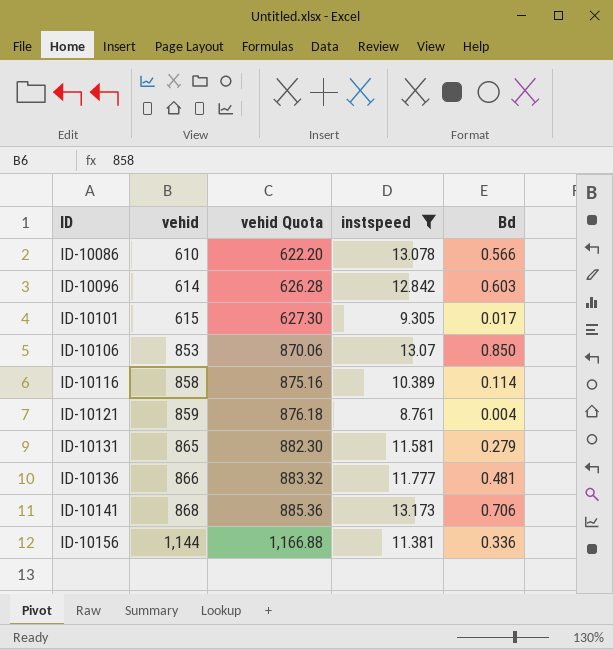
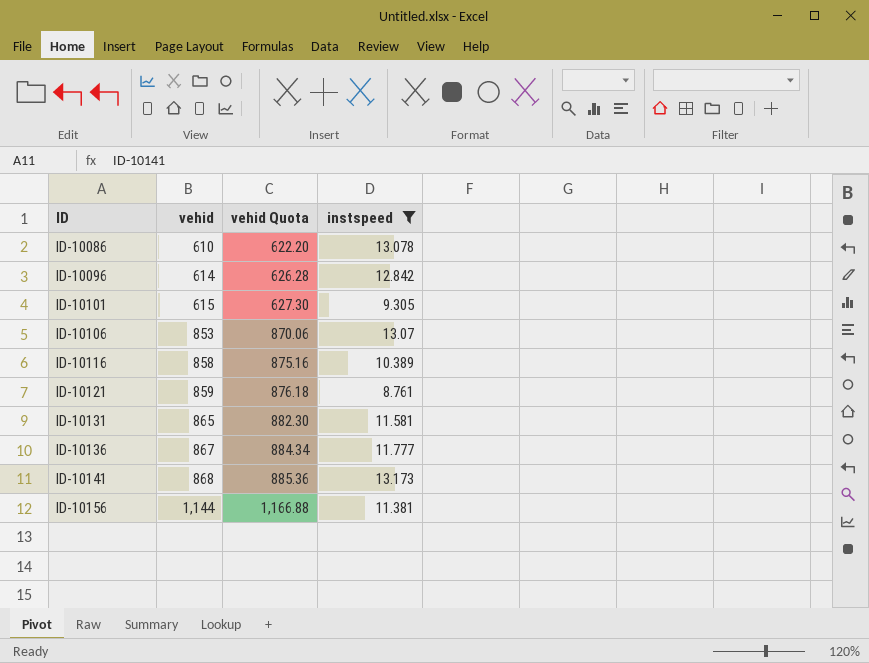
column Bd | position: 5 -> none
ID-10136 | vehid: 866 -> 867
ID-10136 | vehid Quota: 883.32 -> 884.34

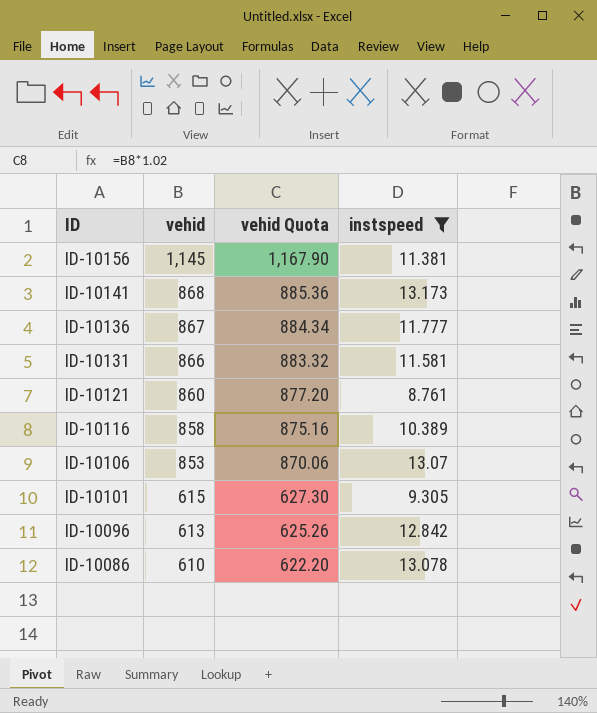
row order: ID ascending -> ID descending
ID-10156 | vehid: 1,144 -> 1,145
ID-10156 | vehid Quota: 1,166.88 -> 1,167.90
ID-10131 | vehid: 865 -> 866
ID-10131 | vehid Quota: 882.30 -> 883.32
ID-10121 | vehid: 859 -> 860
ID-10121 | vehid Quota: 876.18 -> 877.20
ID-10096 | vehid: 614 -> 613
ID-10096 | vehid Quota: 626.28 -> 625.26

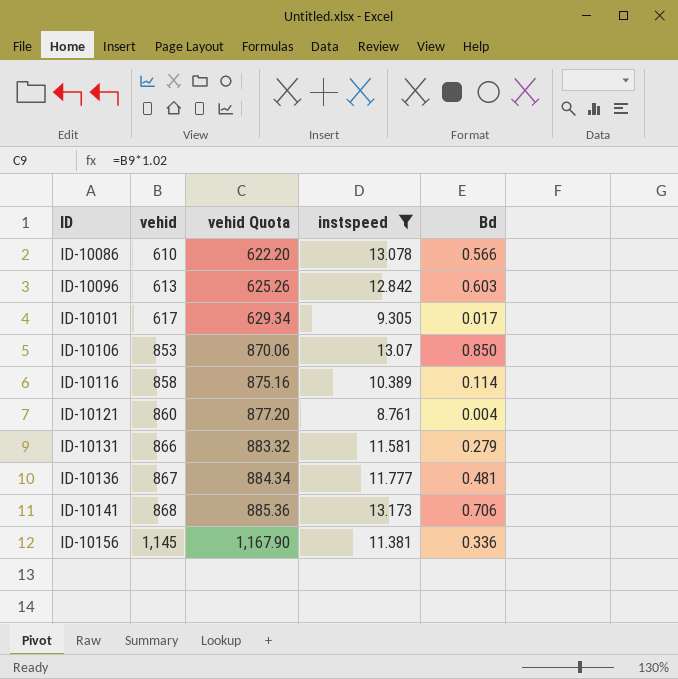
row order: ID descending -> ID ascending
column Bd | position: none -> 5
ID-10101 | vehid: 615 -> 617
ID-10101 | vehid Quota: 627.30 -> 629.34

